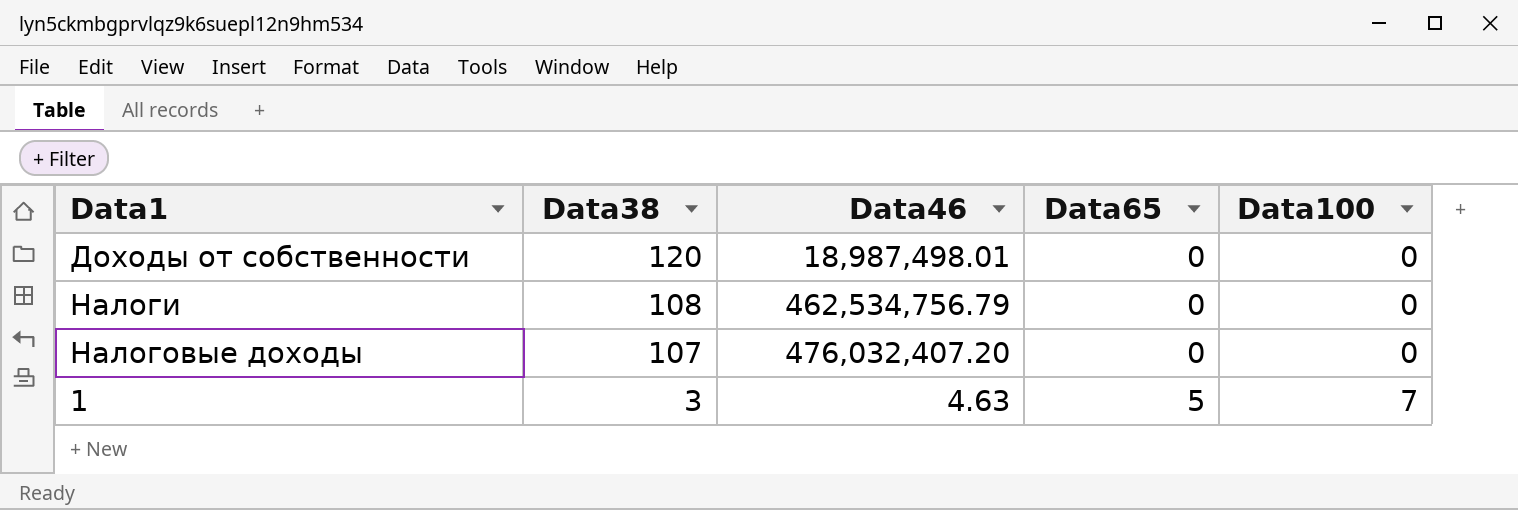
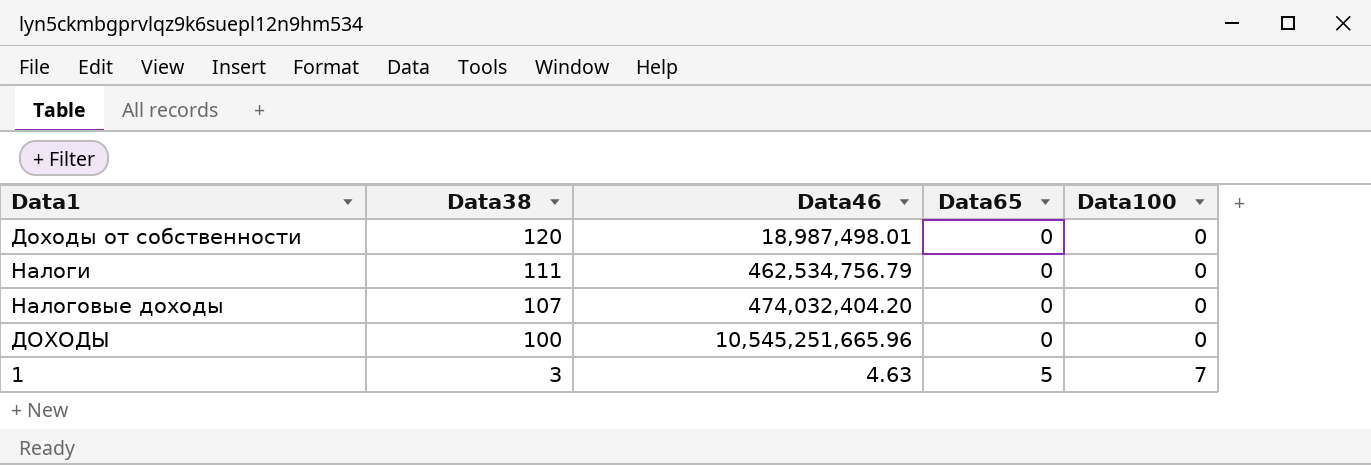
Налоги | Data38: 108 -> 111
Налоговые доходы | Data46: 476,032,407.20 -> 474,032,404.20
row ДОХОДЫ: none -> 100 | 10,545,251,665.96 | 0 | 0

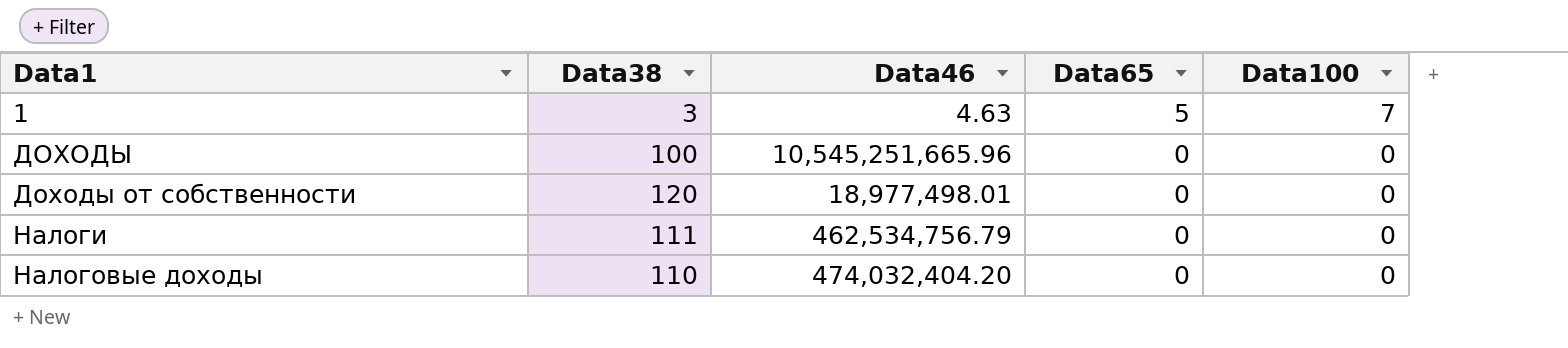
row order: Data38 descending -> Data1 ascending
Доходы от собственности | Data46: 18,987,498.01 -> 18,977,498.01
Налоговые доходы | Data38: 107 -> 110

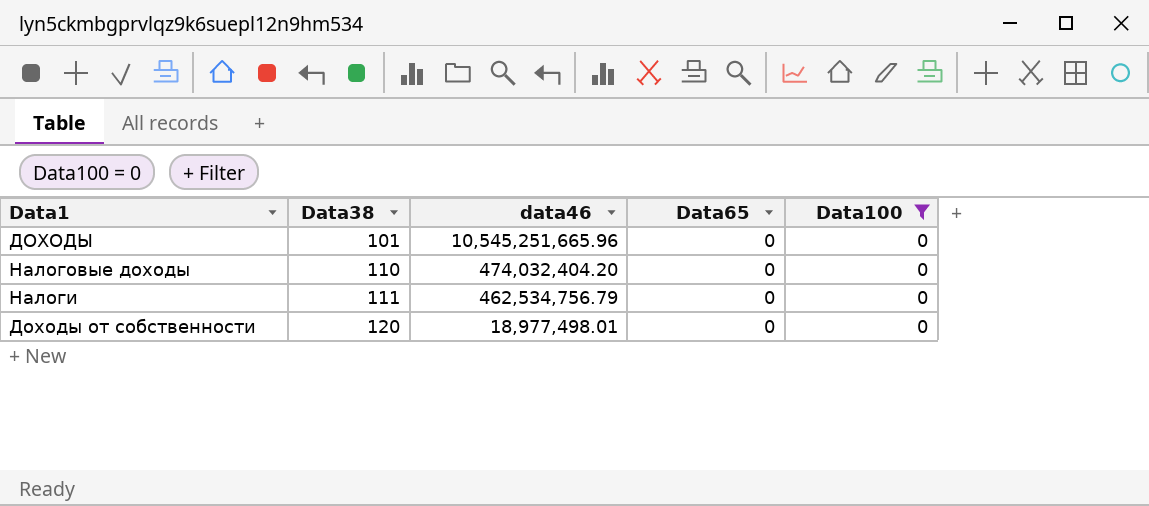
filter: none -> Data100 = 0
row order: Data1 ascending -> Data38 ascending
column name: Data46 -> data46
ДОХОДЫ | Data38: 100 -> 101

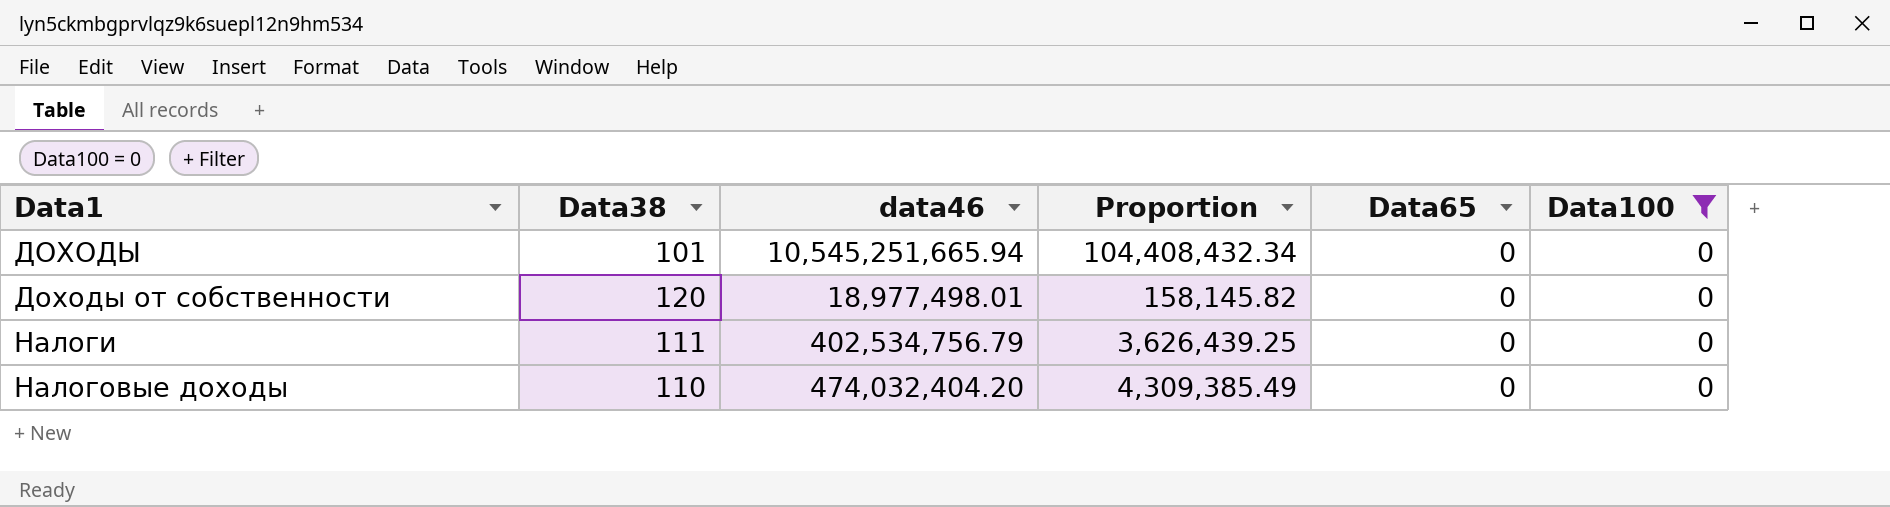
row order: Data38 ascending -> Data1 ascending
column Proportion | formula: none -> [data46] / [Data38]
ДОХОДЫ | data46: 10,545,251,665.96 -> 10,545,251,665.94
Налоги | data46: 462,534,756.79 -> 402,534,756.79

